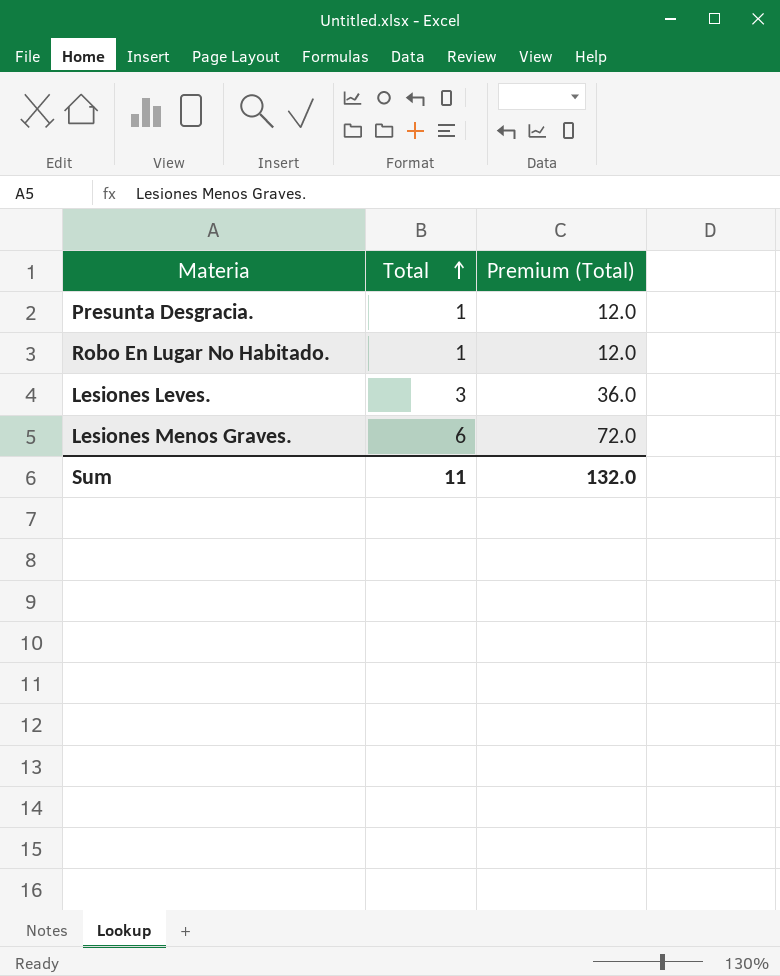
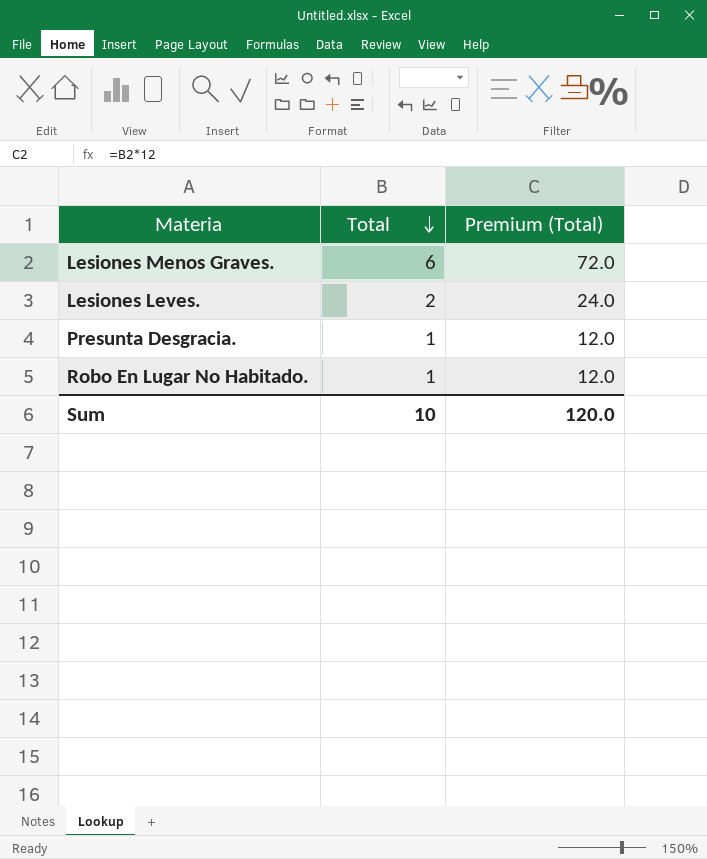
row order: Total ascending -> Total descending
Lesiones Leves. | Total: 3 -> 2
Lesiones Leves. | Premium (Total): 36.0 -> 24.0
Sum | Total: 11 -> 10
Sum | Premium (Total): 132.0 -> 120.0

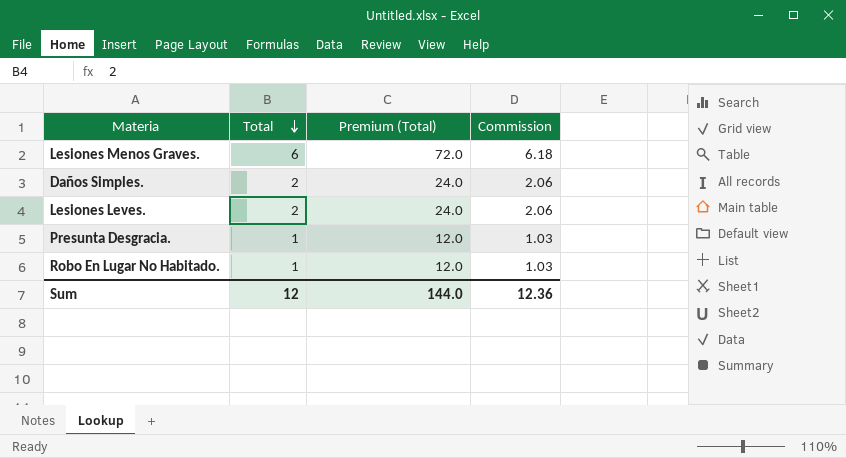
column Commission | formula: none -> [Total] * 1.03
row Daños Simples.: none -> 2 | 24.0 | 2.06
Sum | Total: 10 -> 12
Sum | Premium (Total): 120.0 -> 144.0

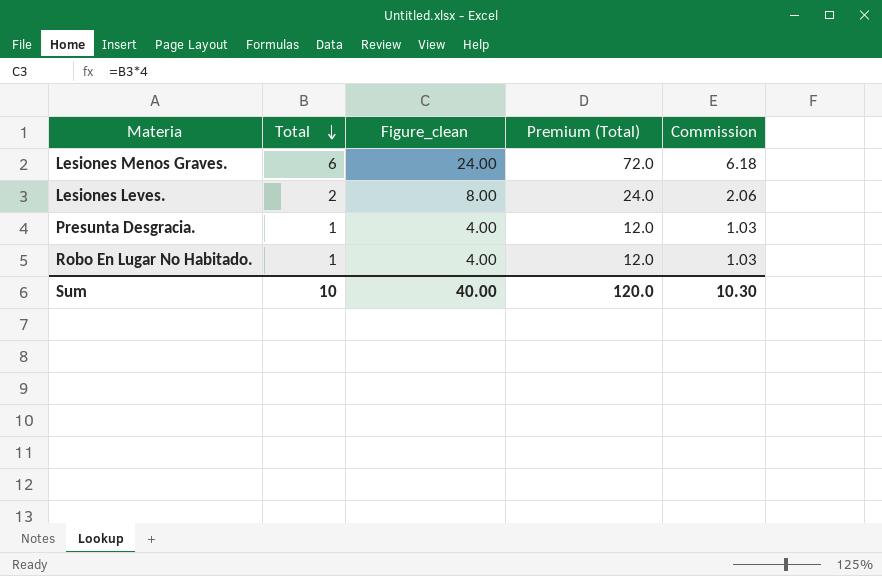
column Figure_clean | formula: none -> [Total] * 4
row Daños Simples.: 2 | 24.0 | 2.06 -> none
Sum | Total: 12 -> 10
Sum | Premium (Total): 144.0 -> 120.0
Sum | Commission: 12.36 -> 10.30

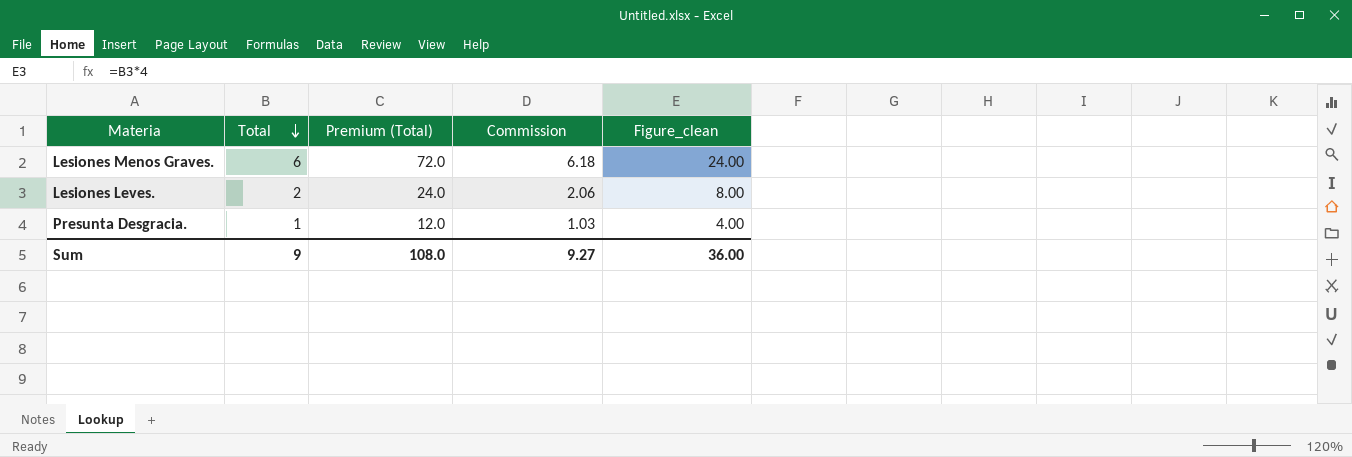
column Figure_clean | position: 3 -> 5
row Robo En Lugar No Habitado.: 1 | 4.00 | 12.0 | 1.03 -> none
Sum | Total: 10 -> 9
Sum | Premium (Total): 120.0 -> 108.0
Sum | Commission: 10.30 -> 9.27
Sum | Figure_clean: 40.00 -> 36.00

